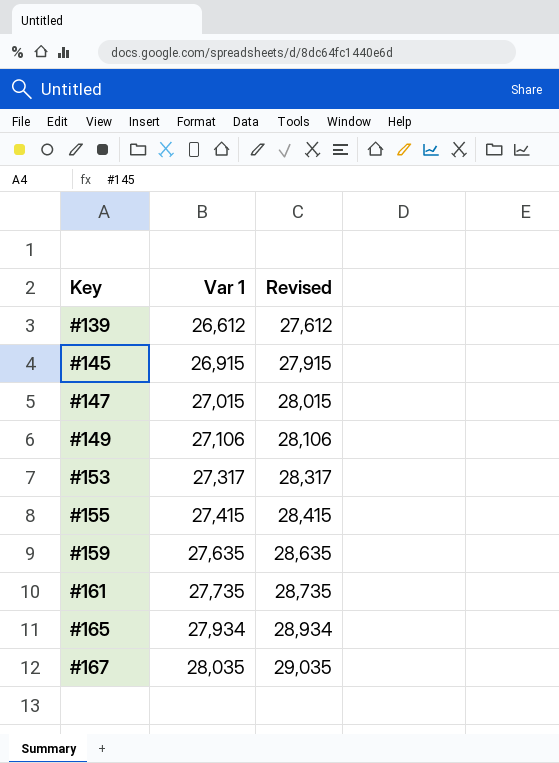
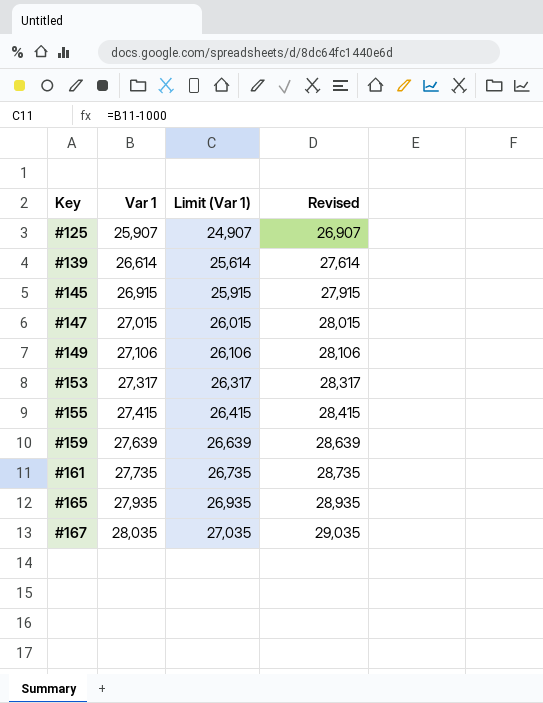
column Limit (Var 1) | formula: none -> [Var 1] - 1000
row #125: none -> 25,907 | 24,907 | 26,907
#139 | Var 1: 26,612 -> 26,614
#139 | Revised: 27,612 -> 27,614
#159 | Var 1: 27,635 -> 27,639
#159 | Revised: 28,635 -> 28,639
#165 | Var 1: 27,934 -> 27,935
#165 | Revised: 28,934 -> 28,935

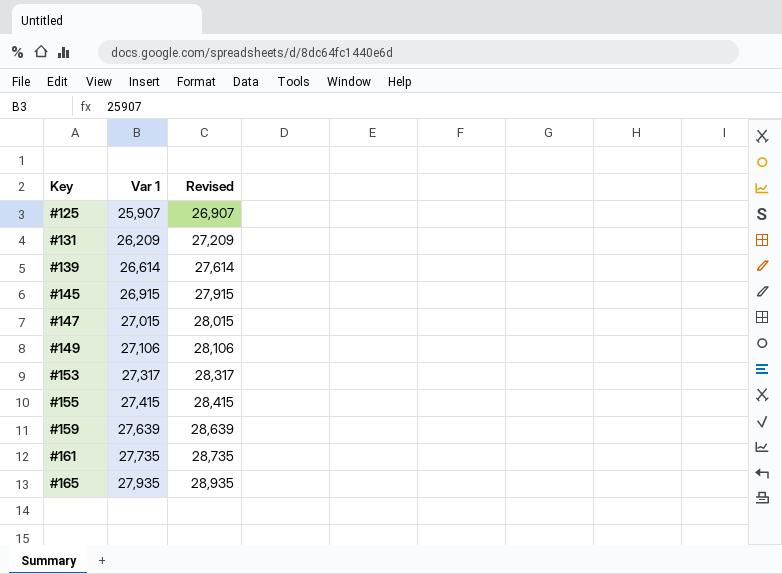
column Limit (Var 1) | formula: [Var 1] - 1000 -> none
row #167: 28,035 | 27,035 | 29,035 -> none
row #131: none -> 26,209 | 27,209

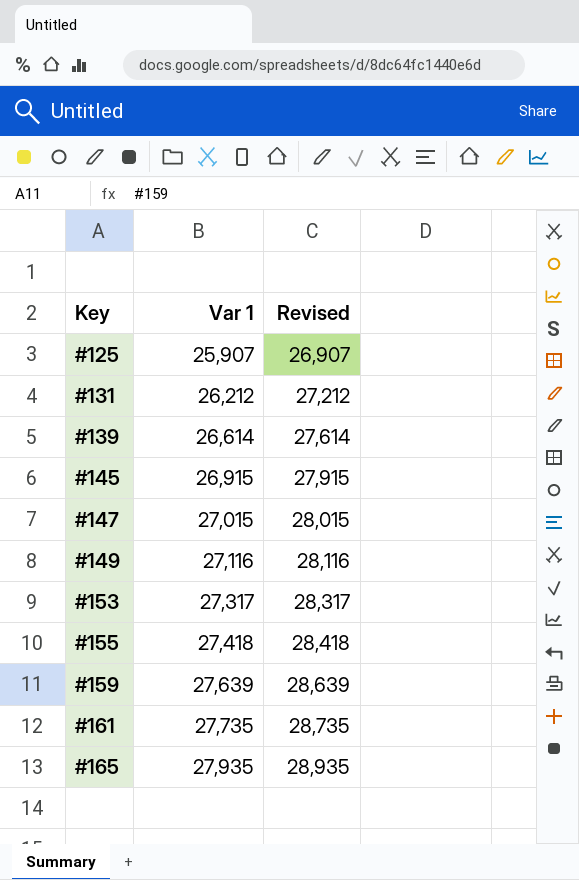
#131 | Var 1: 26,209 -> 26,212
#131 | Revised: 27,209 -> 27,212
#149 | Var 1: 27,106 -> 27,116
#149 | Revised: 28,106 -> 28,116
#155 | Var 1: 27,415 -> 27,418
#155 | Revised: 28,415 -> 28,418

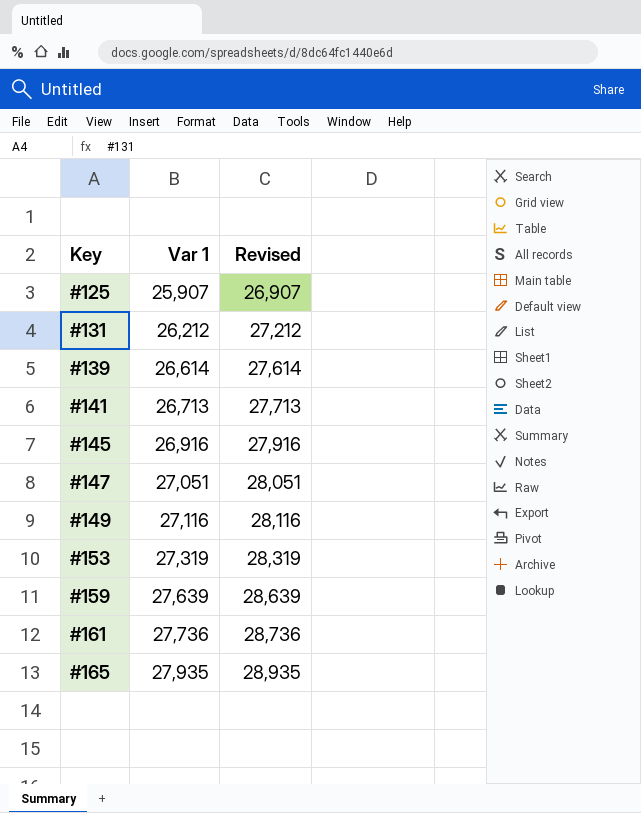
row #155: 27,418 | 28,418 -> none
row #141: none -> 26,713 | 27,713
#145 | Var 1: 26,915 -> 26,916
#145 | Revised: 27,915 -> 27,916
#147 | Var 1: 27,015 -> 27,051
#147 | Revised: 28,015 -> 28,051
#153 | Var 1: 27,317 -> 27,319
#153 | Revised: 28,317 -> 28,319
#161 | Var 1: 27,735 -> 27,736
#161 | Revised: 28,735 -> 28,736

